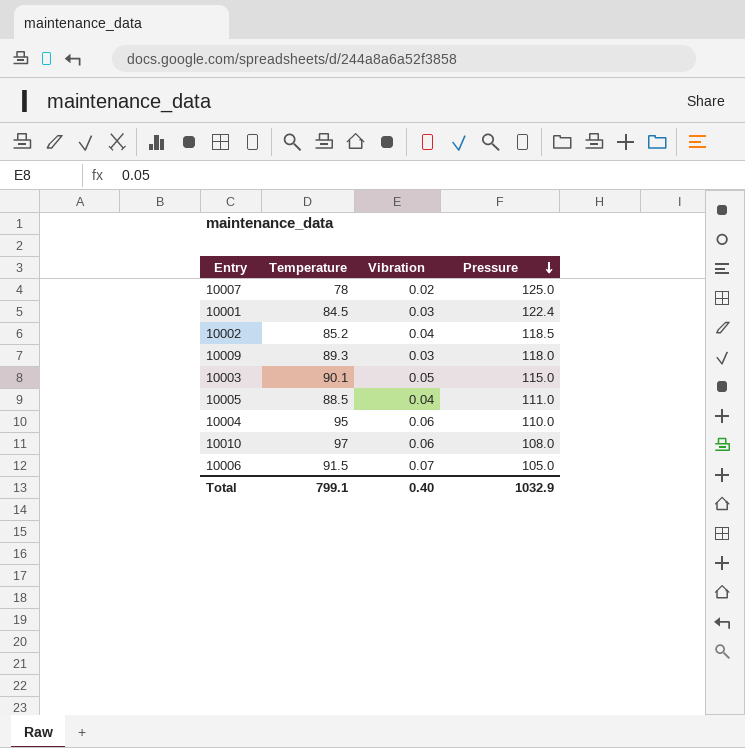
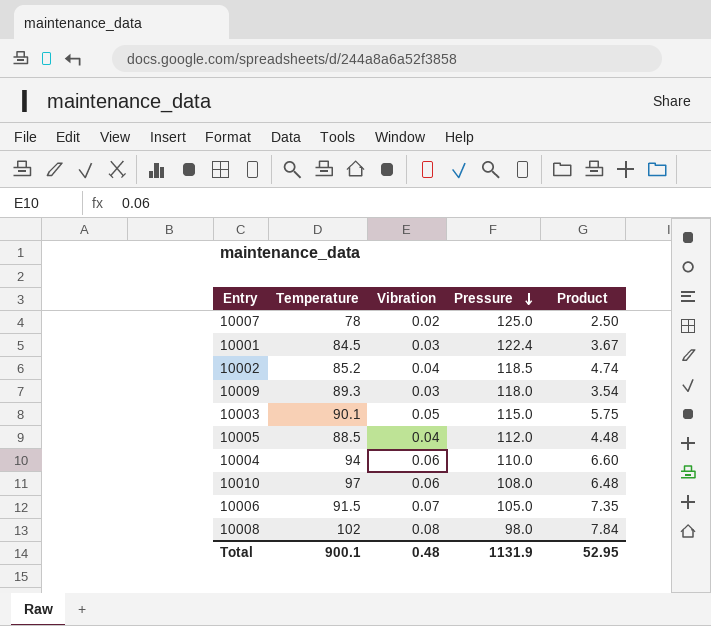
column Product | formula: none -> [Vibration] * [Pressure]
10005 | Pressure: 111.0 -> 112.0
10004 | Temperature: 95 -> 94
row 10008: none -> 102 | 0.08 | 98.0 | 7.84
Total | Temperature: 799.1 -> 900.1
Total | Vibration: 0.40 -> 0.48
Total | Pressure: 1032.9 -> 1131.9

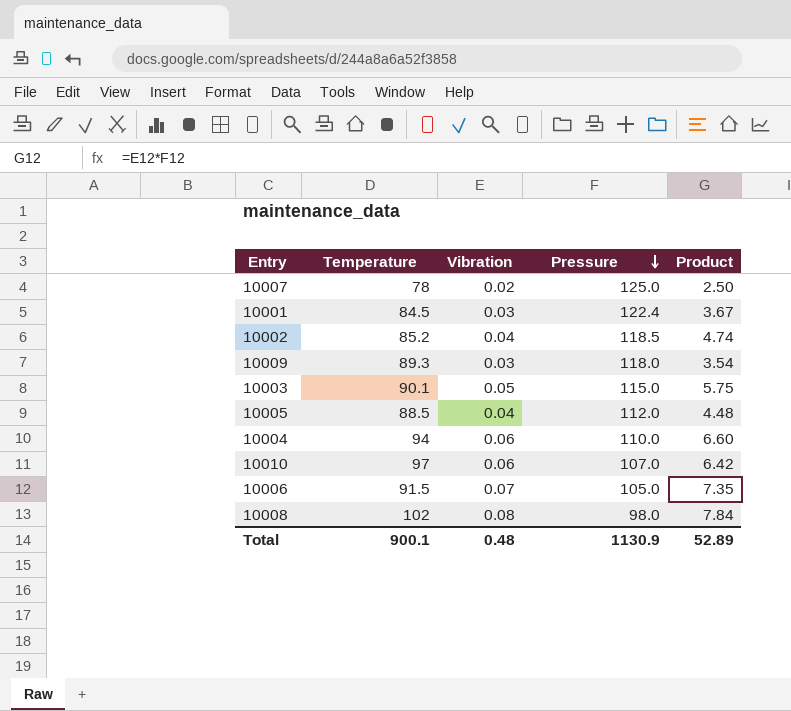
10010 | Pressure: 108.0 -> 107.0
10010 | Product: 6.48 -> 6.42
Total | Pressure: 1131.9 -> 1130.9
Total | Product: 52.95 -> 52.89

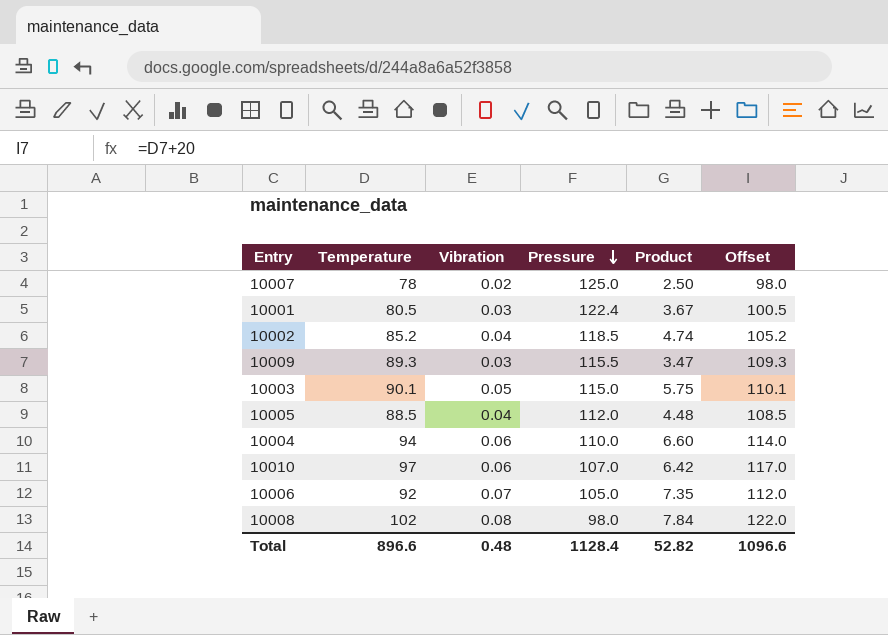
column Offset | formula: none -> [Temperature] + 20
10001 | Temperature: 84.5 -> 80.5
10009 | Pressure: 118.0 -> 115.5
10009 | Product: 3.54 -> 3.47
10006 | Temperature: 91.5 -> 92
Total | Temperature: 900.1 -> 896.6
Total | Pressure: 1130.9 -> 1128.4
Total | Product: 52.89 -> 52.82

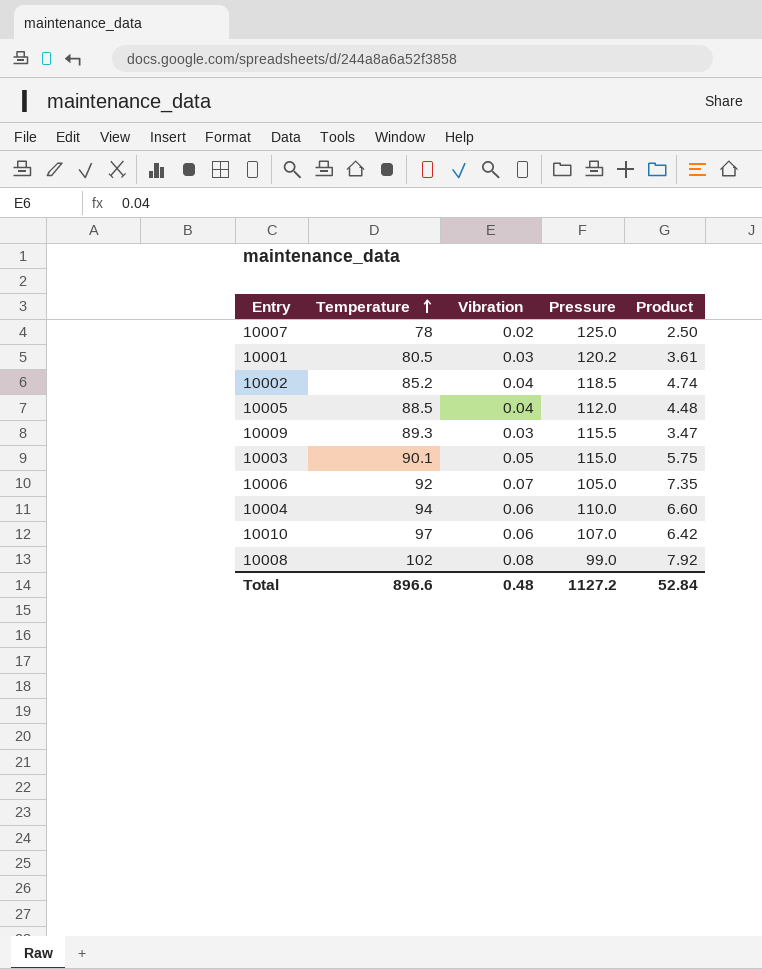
row order: Pressure descending -> Temperature ascending
column Offset | formula: [Temperature] + 20 -> none
10001 | Pressure: 122.4 -> 120.2
10001 | Product: 3.67 -> 3.61
10008 | Pressure: 98.0 -> 99.0
10008 | Product: 7.84 -> 7.92
Total | Pressure: 1128.4 -> 1127.2
Total | Product: 52.82 -> 52.84

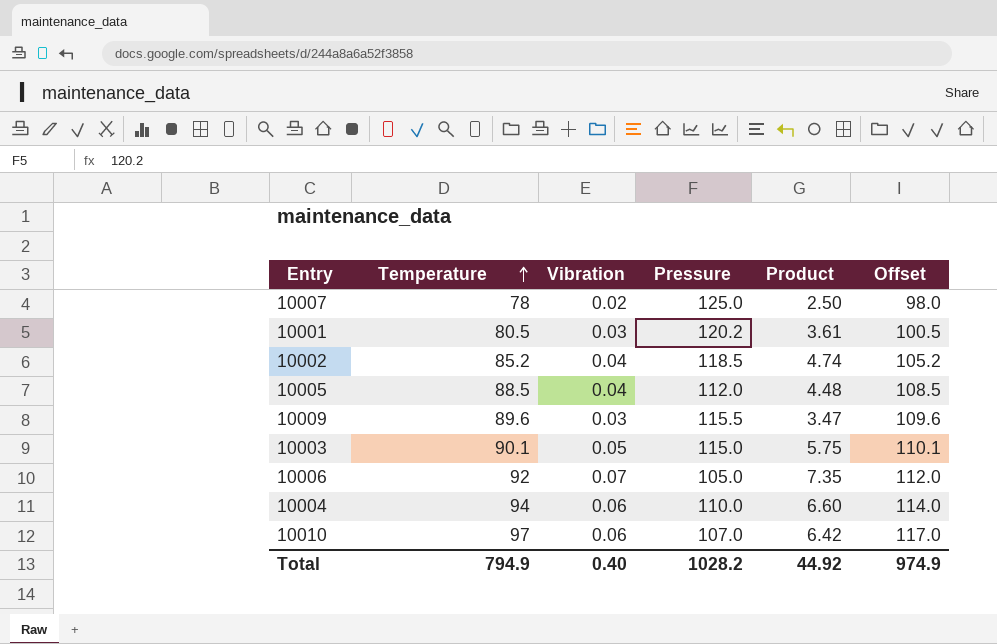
column Offset | formula: none -> [Temperature] + 20
row 10008: 102 | 0.08 | 99.0 | 7.92 -> none
10009 | Temperature: 89.3 -> 89.6
Total | Temperature: 896.6 -> 794.9
Total | Vibration: 0.48 -> 0.40
Total | Pressure: 1127.2 -> 1028.2
Total | Product: 52.84 -> 44.92

